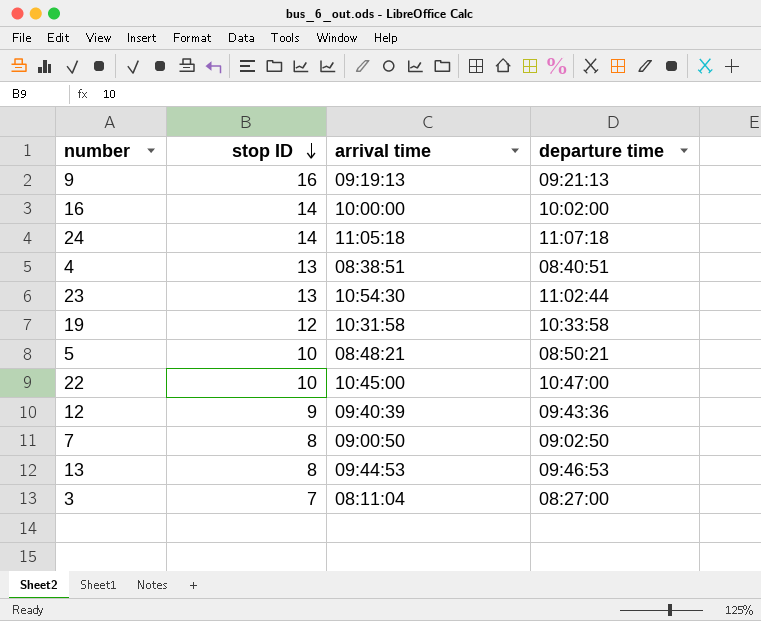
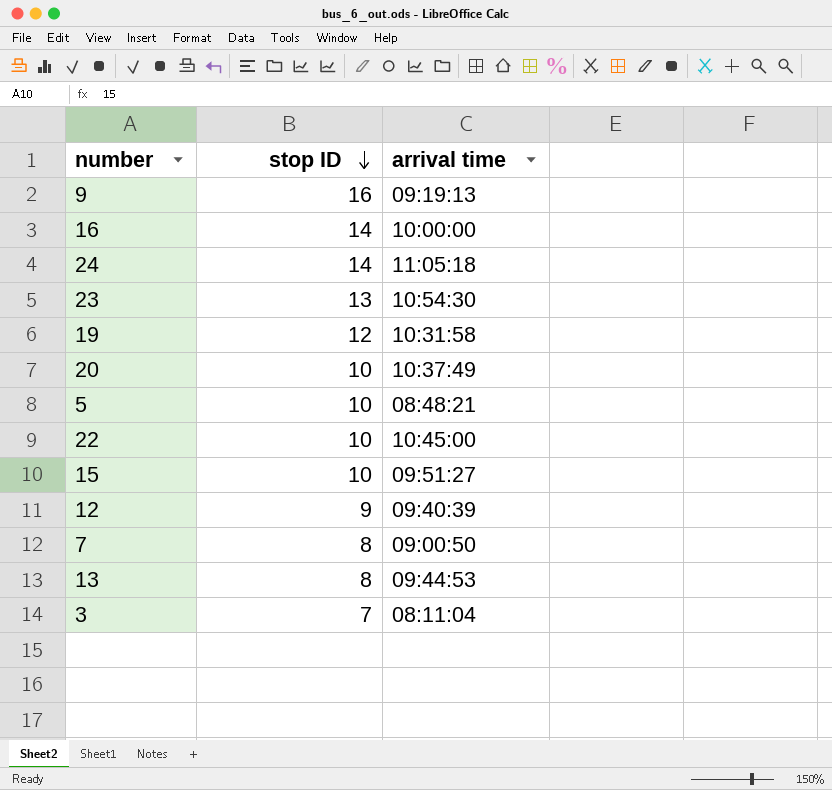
column departure time | position: 4 -> none
row 4: 13 | 08:38:51 | 08:40:51 -> none
row 20: none -> 10 | 10:37:49
row 15: none -> 10 | 09:51:27

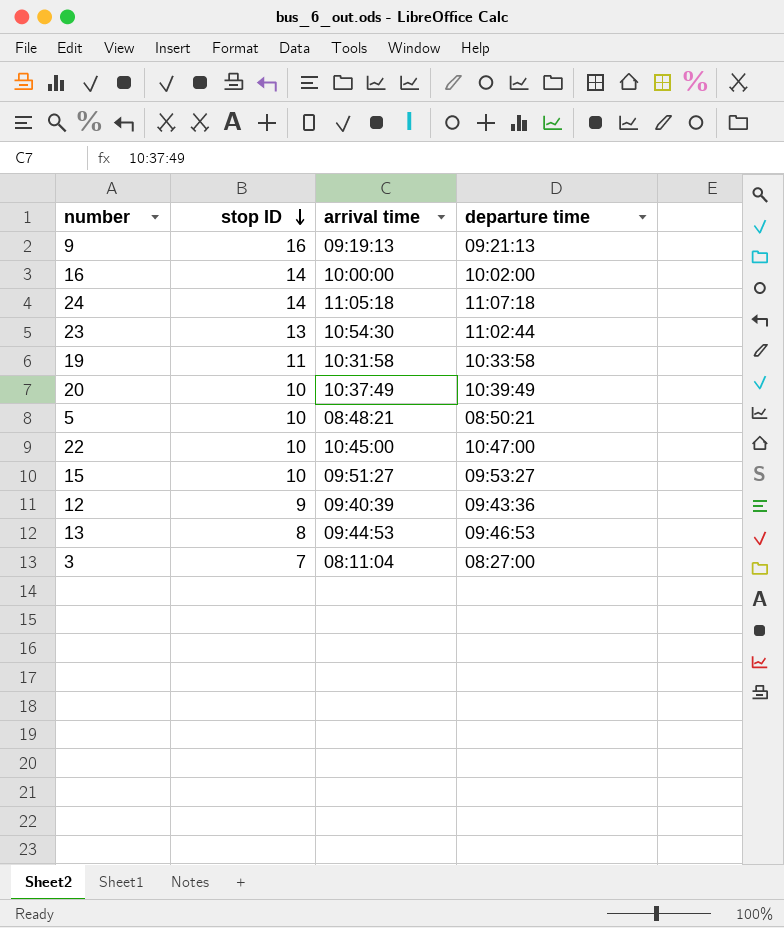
column departure time | position: none -> 4
row 7: 8 | 09:00:50 -> none
19 | stop ID: 12 -> 11

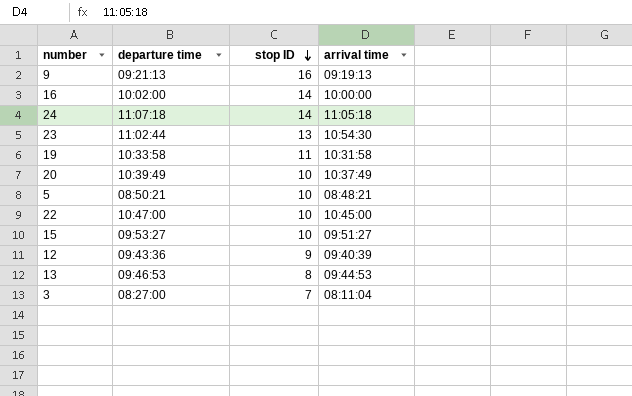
column departure time | position: 4 -> 2

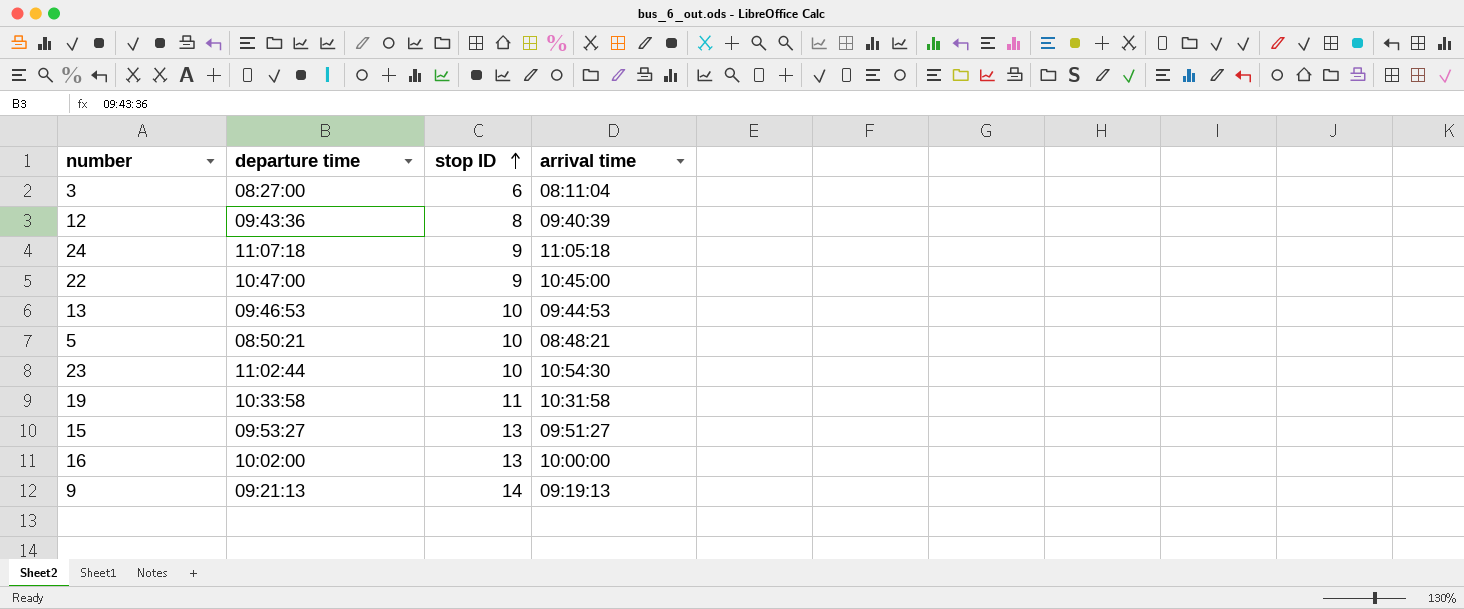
row order: stop ID descending -> stop ID ascending
row 20: 10:39:49 | 10 | 10:37:49 -> none
3 | stop ID: 7 -> 6
12 | stop ID: 9 -> 8
24 | stop ID: 14 -> 9
22 | stop ID: 10 -> 9
13 | stop ID: 8 -> 10
23 | stop ID: 13 -> 10
15 | stop ID: 10 -> 13
16 | stop ID: 14 -> 13
9 | stop ID: 16 -> 14

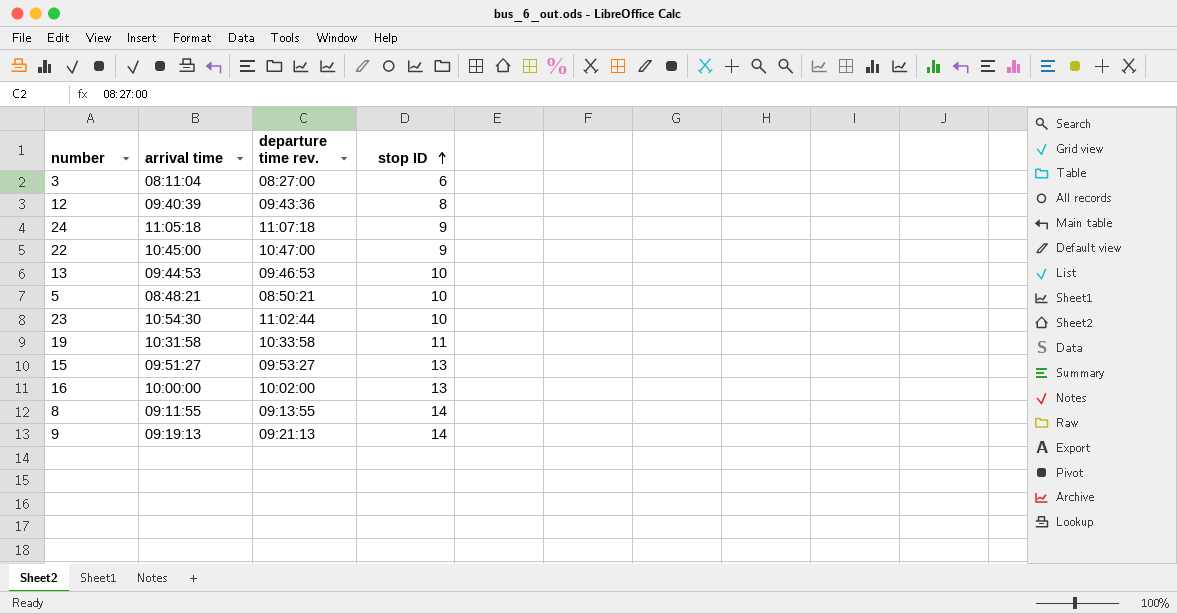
column arrival time | position: 4 -> 2
column name: departure time -> departure time rev.
row 8: none -> 09:11:55 | 09:13:55 | 14

